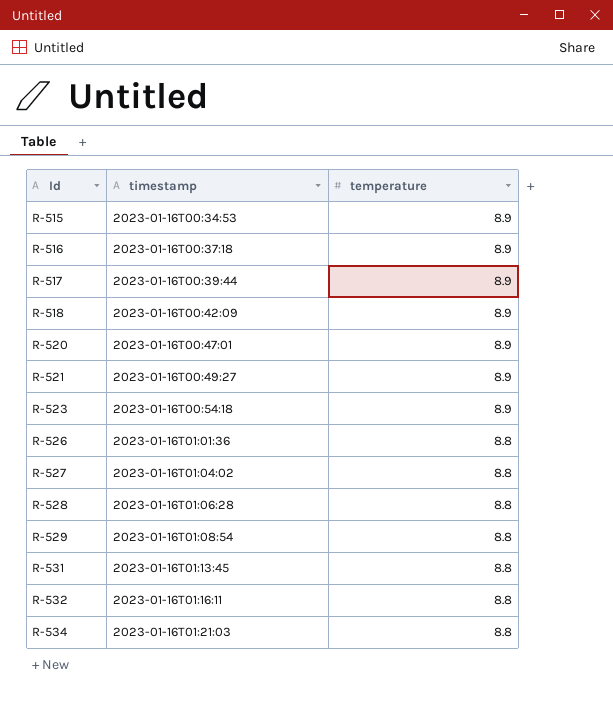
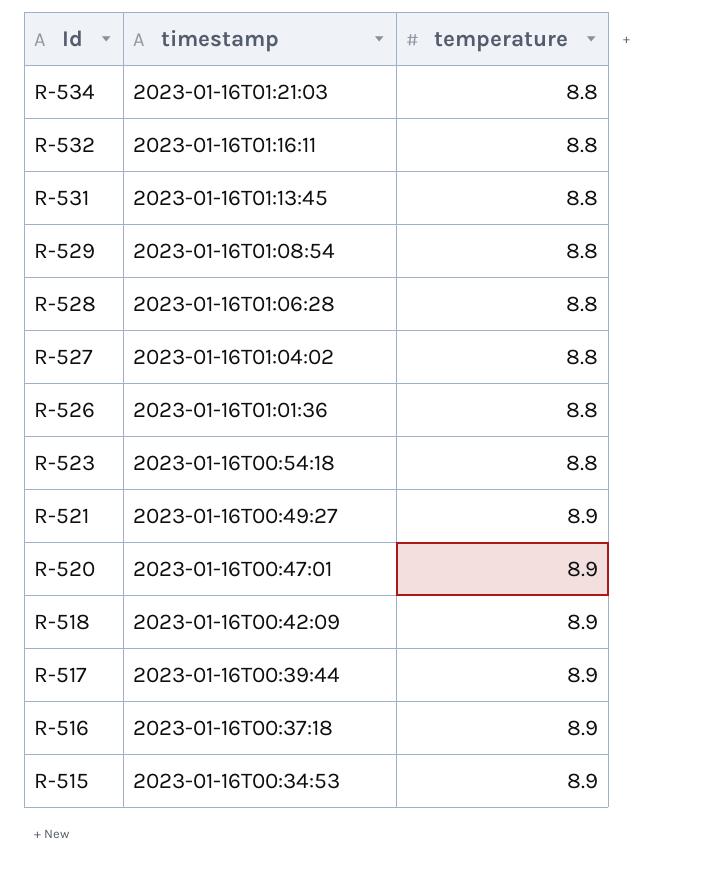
row order: Id ascending -> Id descending
R-523 | temperature: 8.9 -> 8.8

